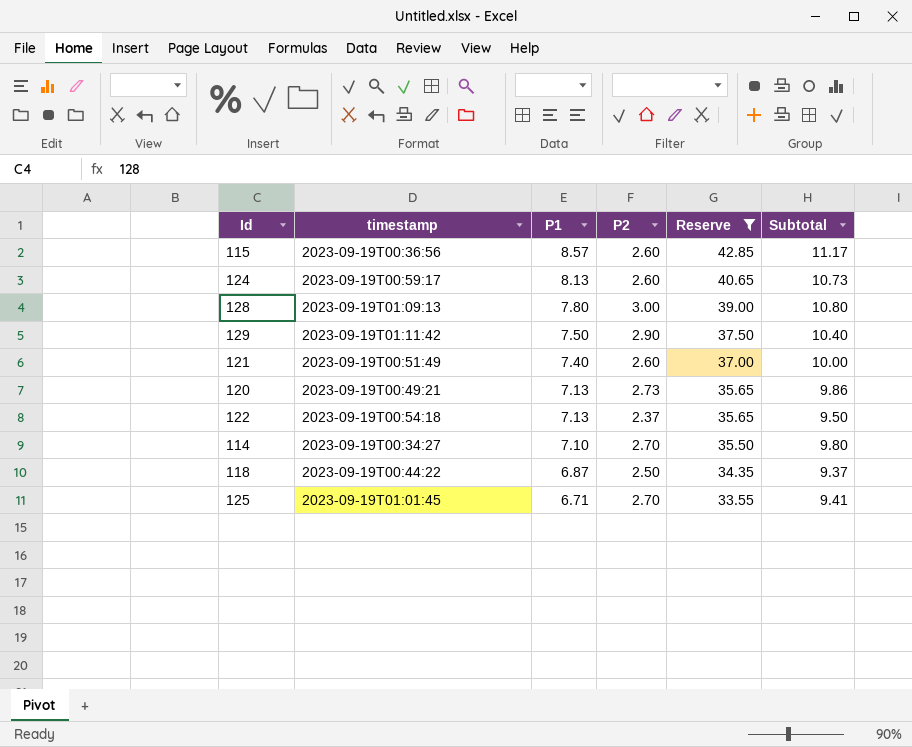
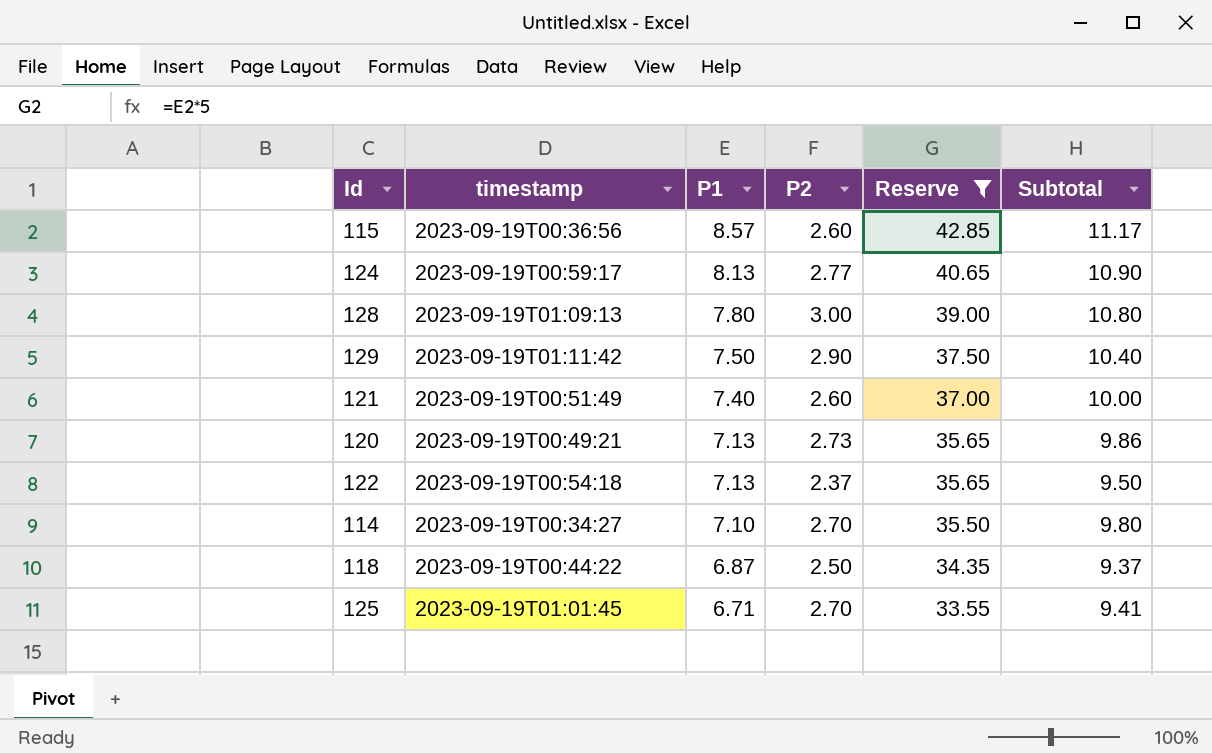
124 | P2: 2.60 -> 2.77
124 | Subtotal: 10.73 -> 10.90

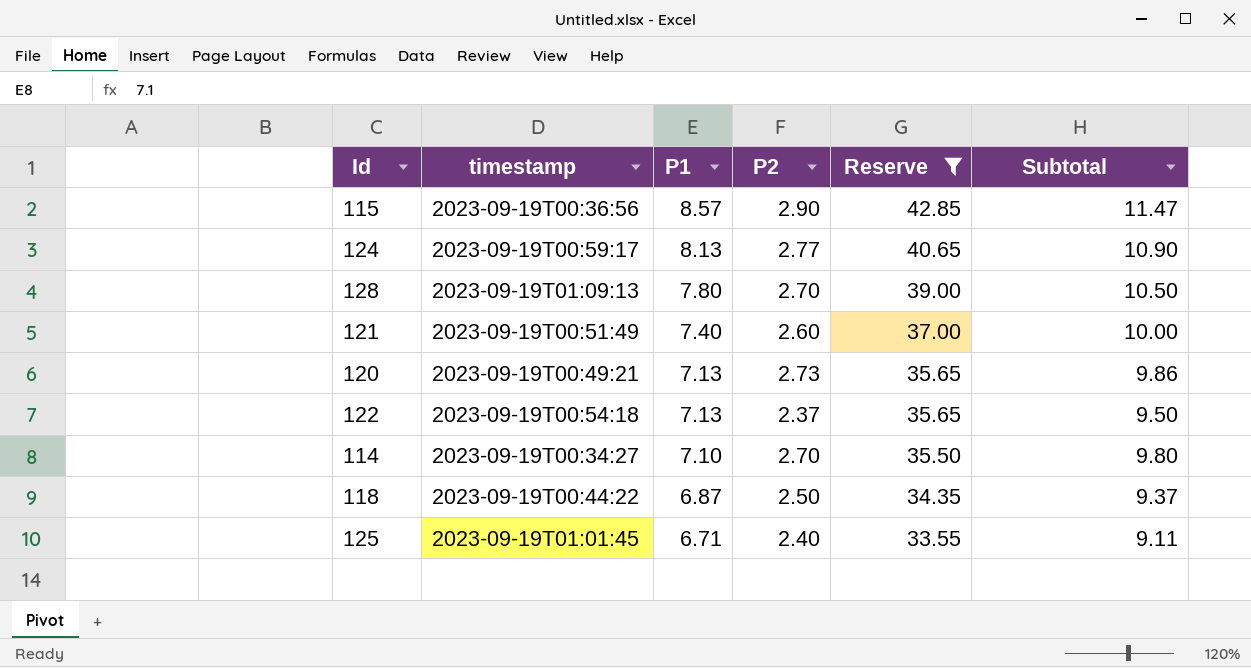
row 129: 2023-09-19T01:11:42 | 7.50 | 2.90 | 37.50 | 10.40 -> none
115 | P2: 2.60 -> 2.90
115 | Subtotal: 11.17 -> 11.47
128 | P2: 3.00 -> 2.70
128 | Subtotal: 10.80 -> 10.50
125 | P2: 2.70 -> 2.40
125 | Subtotal: 9.41 -> 9.11

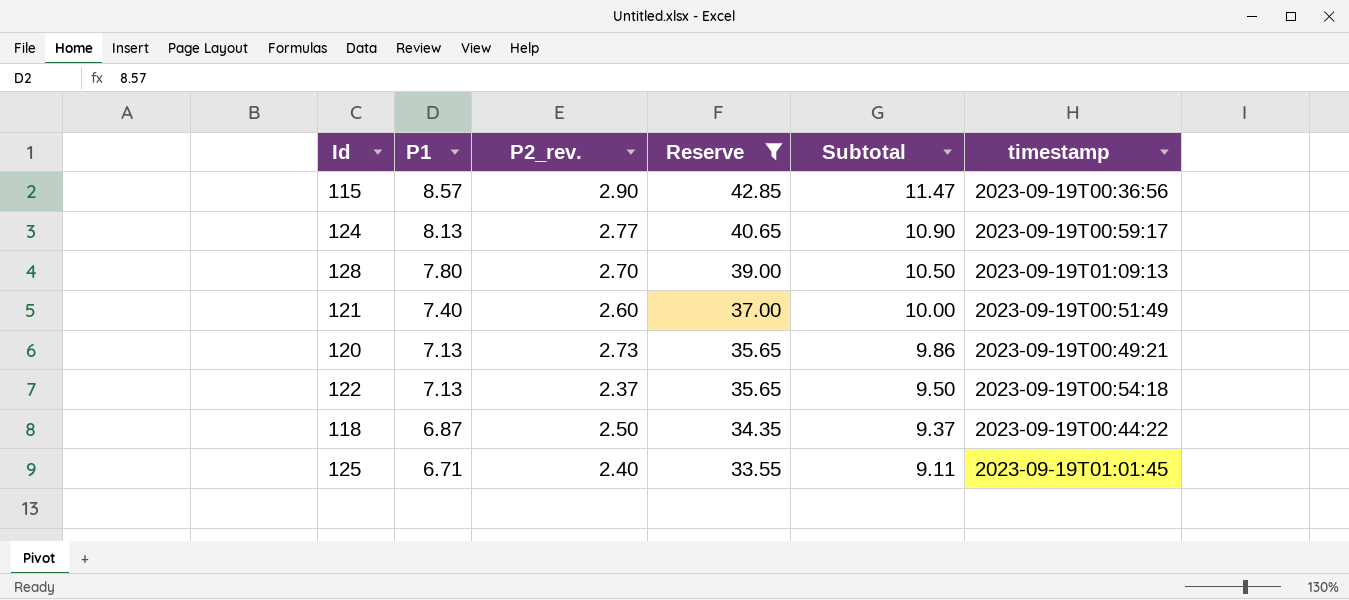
column name: P2 -> P2_rev.
column timestamp | position: 2 -> 6
row 114: 2023-09-19T00:34:27 | 7.10 | 2.70 | 35.50 | 9.80 -> none

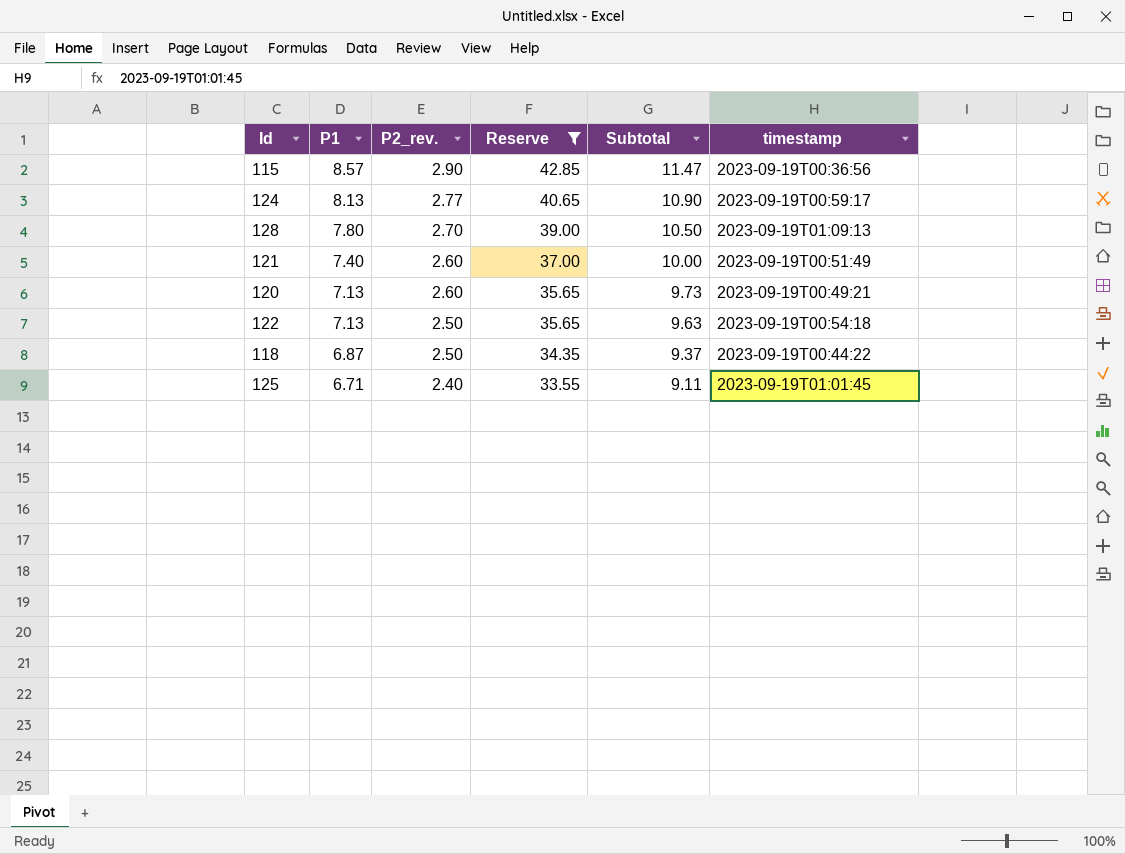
120 | P2_rev.: 2.73 -> 2.60
120 | Subtotal: 9.86 -> 9.73
122 | P2_rev.: 2.37 -> 2.50
122 | Subtotal: 9.50 -> 9.63

